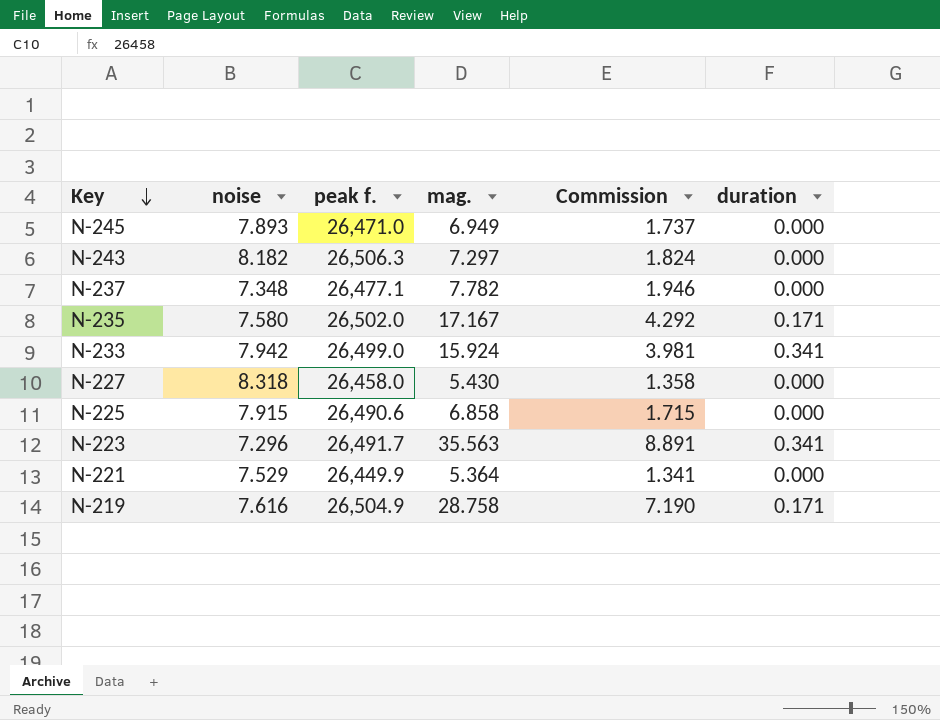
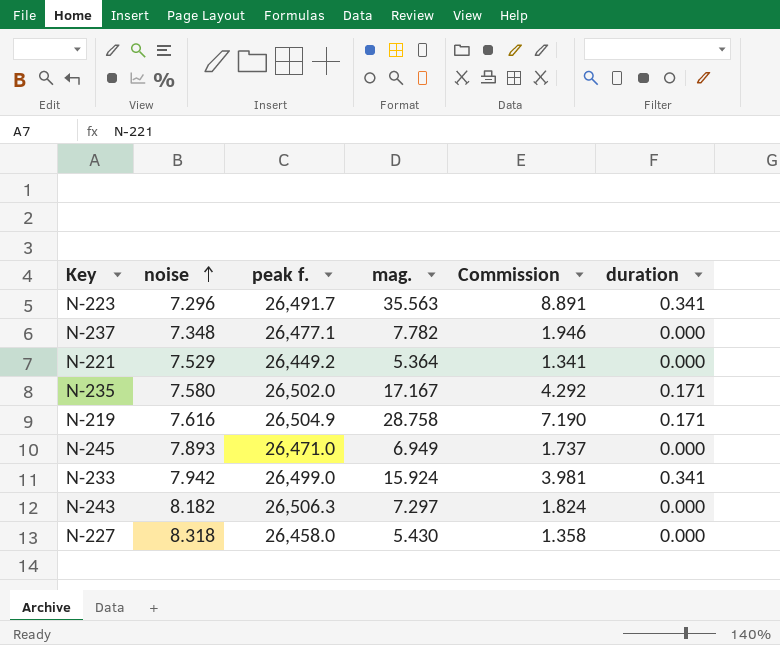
row order: Key descending -> noise ascending
row N-225: 7.915 | 26,490.6 | 6.858 | 1.715 | 0.000 -> none
N-221 | peak f.: 26,449.9 -> 26,449.2

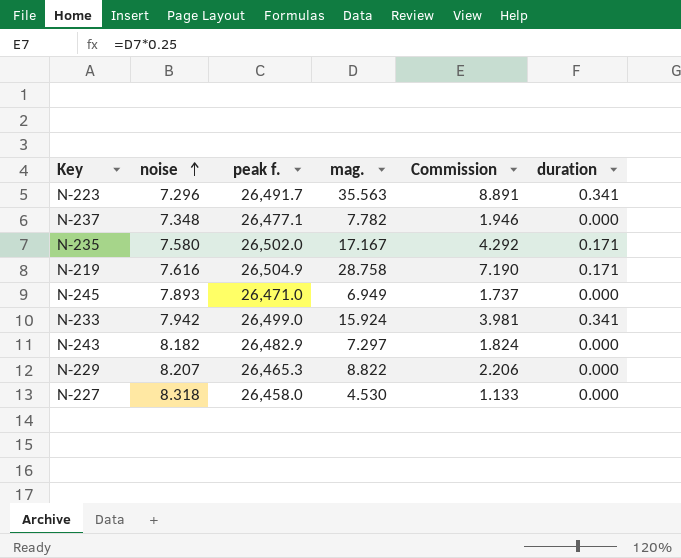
row N-221: 7.529 | 26,449.2 | 5.364 | 1.341 | 0.000 -> none
N-243 | peak f.: 26,506.3 -> 26,482.9
row N-229: none -> 8.207 | 26,465.3 | 8.822 | 2.206 | 0.000
N-227 | mag.: 5.430 -> 4.530
N-227 | Commission: 1.358 -> 1.133

